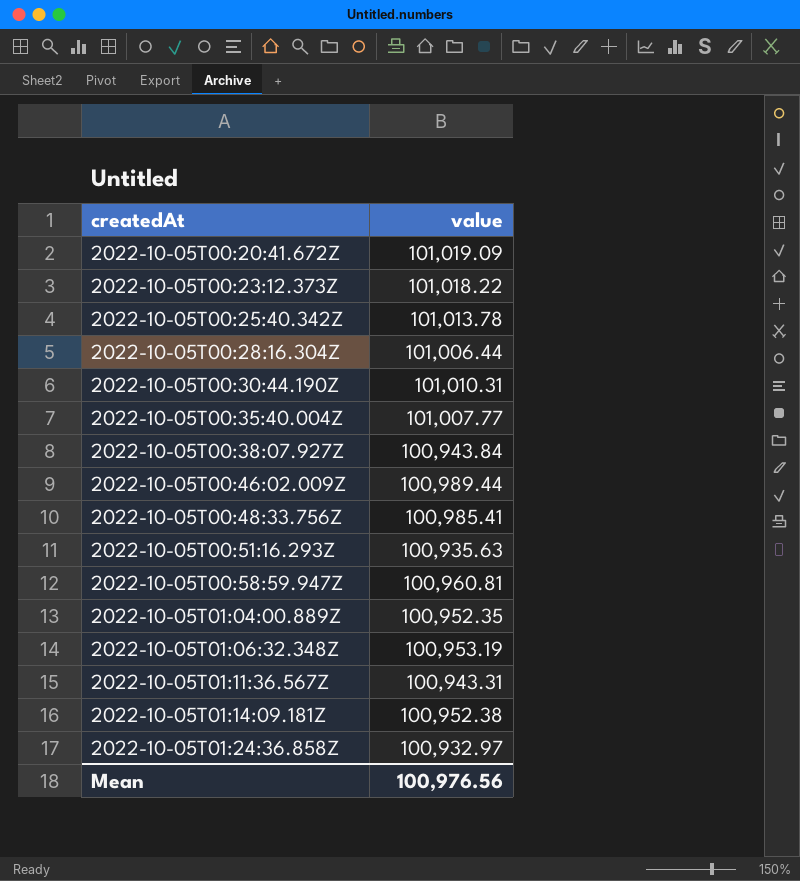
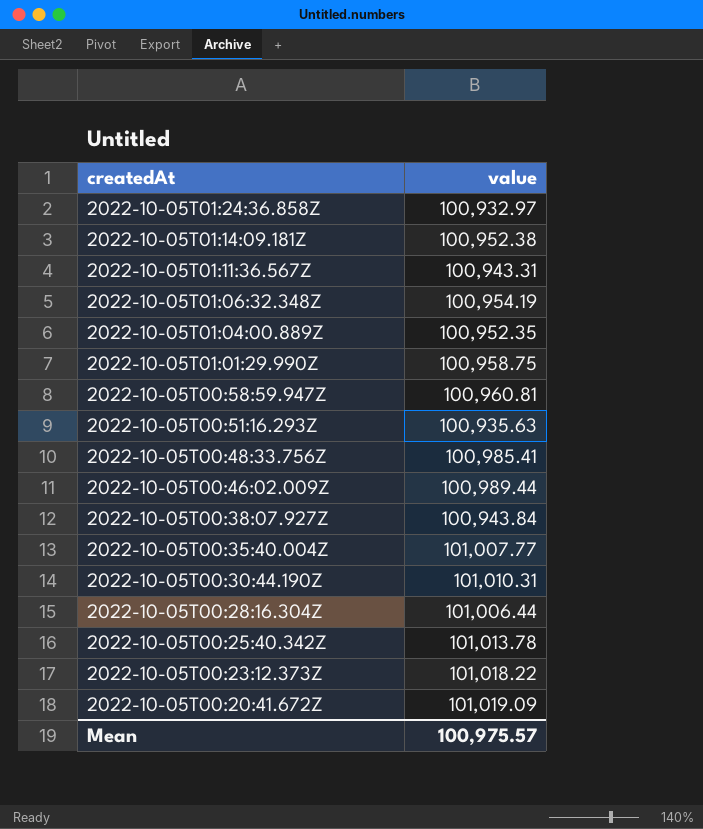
row order: createdAt ascending -> createdAt descending
2022-10-05T01:06:32.348Z | value: 100,953.19 -> 100,954.19
row 2022-10-05T01:01:29.990Z: none -> 100,958.75
Mean | value: 100,976.56 -> 100,975.57

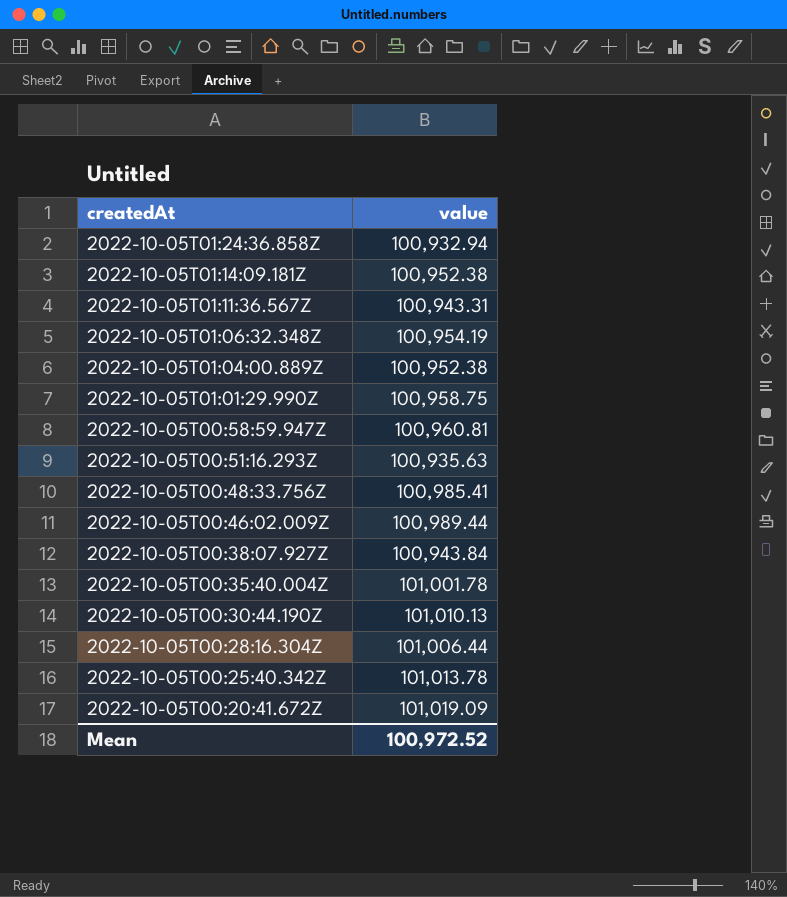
row 2022-10-05T00:23:12.373Z: 101,018.22 -> none
2022-10-05T01:24:36.858Z | value: 100,932.97 -> 100,932.94
2022-10-05T01:04:00.889Z | value: 100,952.35 -> 100,952.38
2022-10-05T00:35:40.004Z | value: 101,007.77 -> 101,001.78
2022-10-05T00:30:44.190Z | value: 101,010.31 -> 101,010.13
Mean | value: 100,975.57 -> 100,972.52

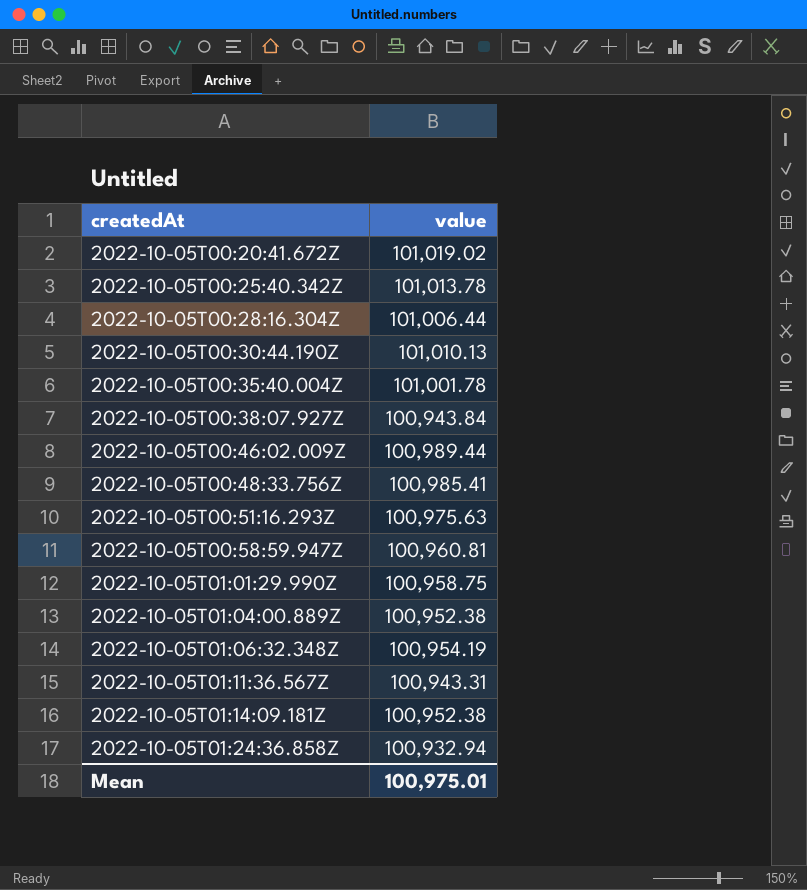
row order: createdAt descending -> createdAt ascending
2022-10-05T00:20:41.672Z | value: 101,019.09 -> 101,019.02
2022-10-05T00:51:16.293Z | value: 100,935.63 -> 100,975.63
Mean | value: 100,972.52 -> 100,975.01

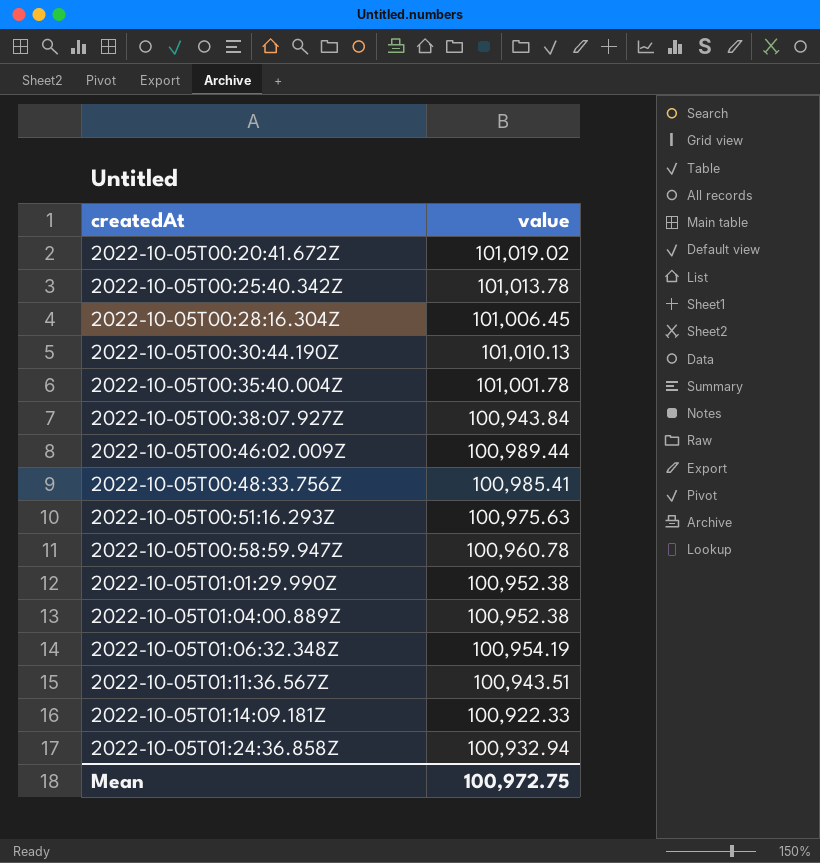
2022-10-05T00:28:16.304Z | value: 101,006.44 -> 101,006.45
2022-10-05T00:58:59.947Z | value: 100,960.81 -> 100,960.78
2022-10-05T01:01:29.990Z | value: 100,958.75 -> 100,952.38
2022-10-05T01:11:36.567Z | value: 100,943.31 -> 100,943.51
2022-10-05T01:14:09.181Z | value: 100,952.38 -> 100,922.33
Mean | value: 100,975.01 -> 100,972.75

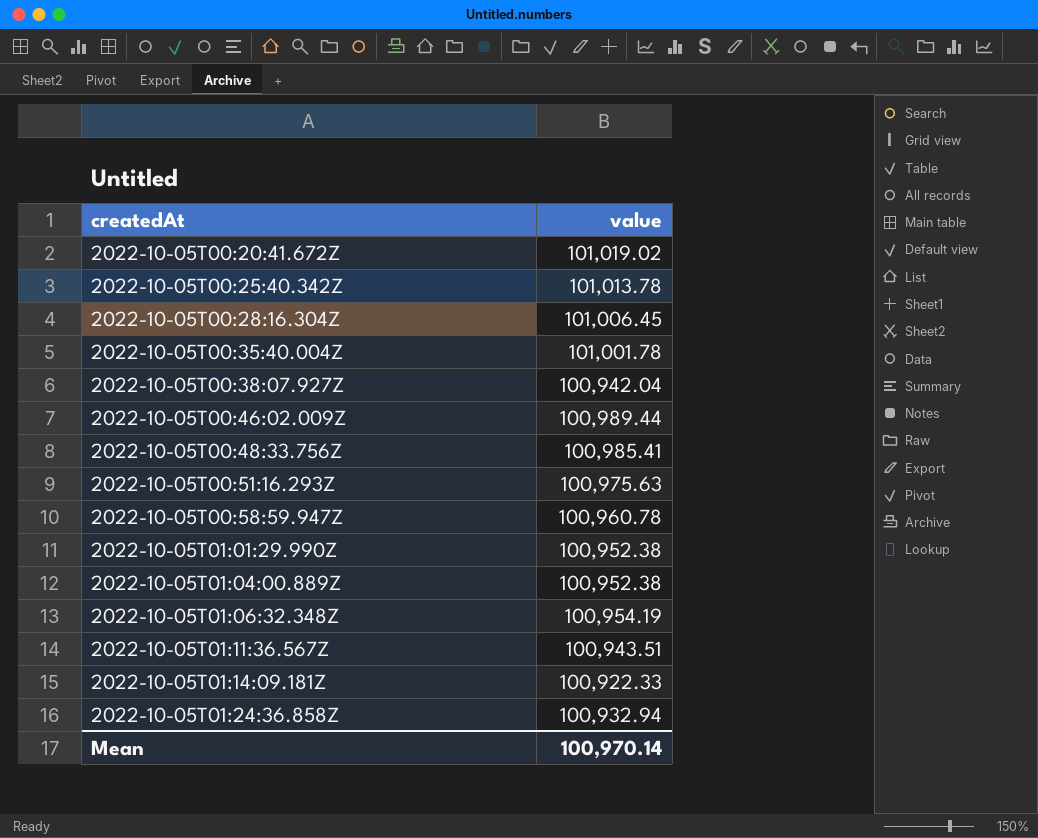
row 2022-10-05T00:30:44.190Z: 101,010.13 -> none
2022-10-05T00:38:07.927Z | value: 100,943.84 -> 100,942.04
Mean | value: 100,972.75 -> 100,970.14

